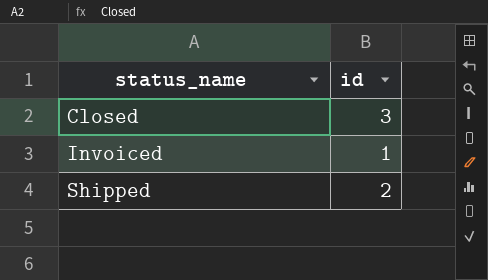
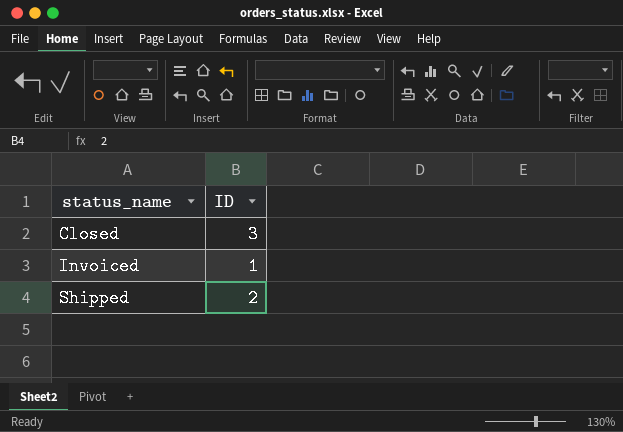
column name: id -> ID

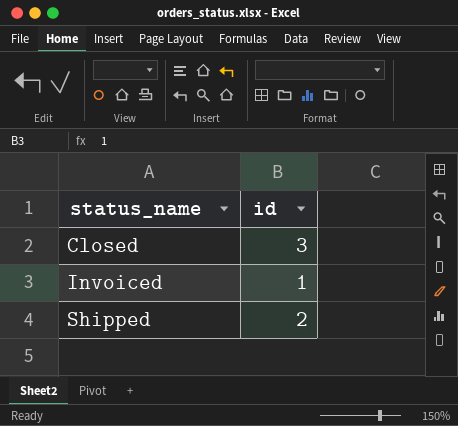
column name: ID -> id

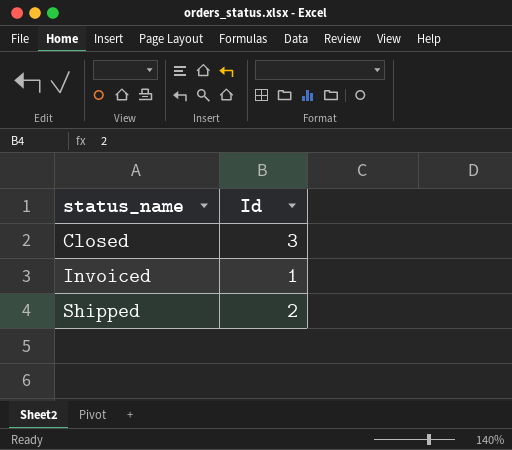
column name: id -> Id

